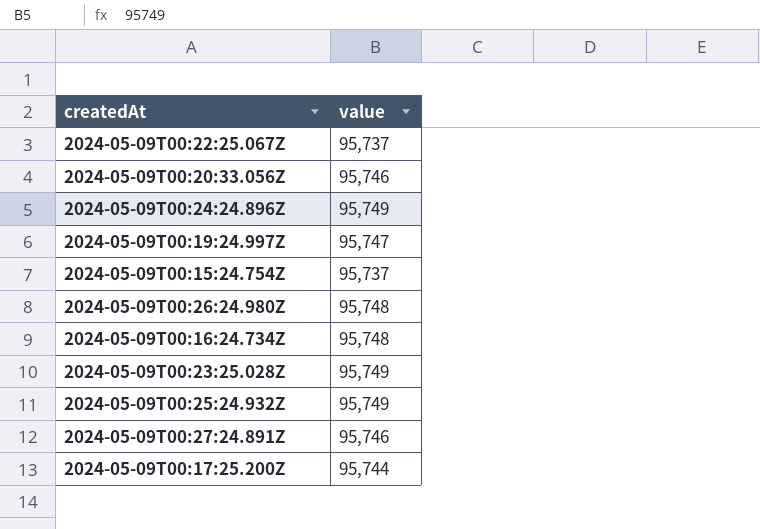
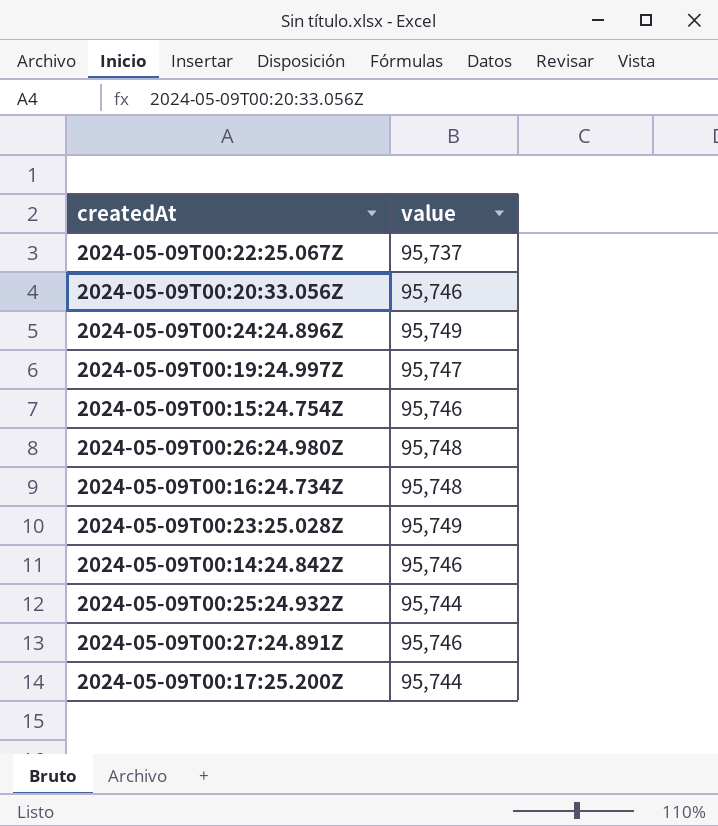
2024-05-09T00:15:24.754Z | value: 95,737 -> 95,746
row 2024-05-09T00:14:24.842Z: none -> 95,746
2024-05-09T00:25:24.932Z | value: 95,749 -> 95,744

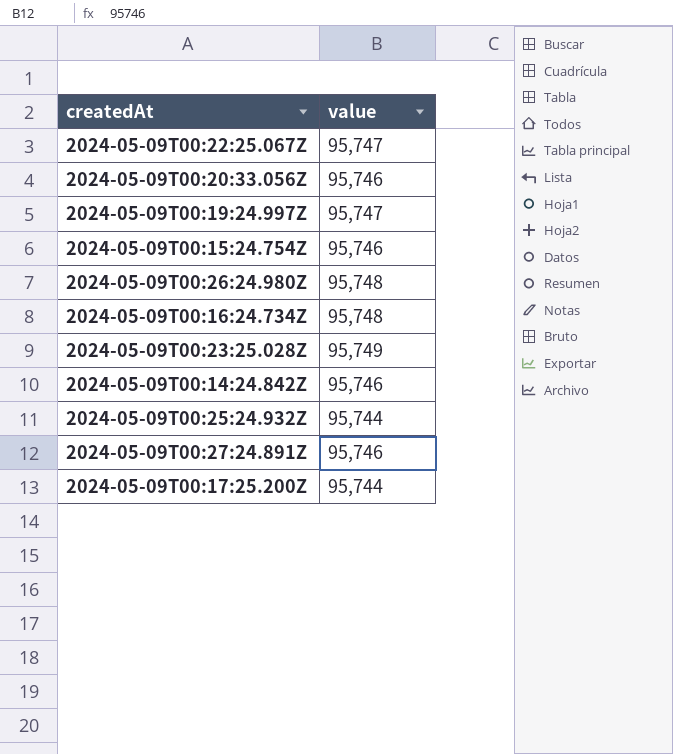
row 2024-05-09T00:24:24.896Z: 95,749 -> none
2024-05-09T00:22:25.067Z | value: 95,737 -> 95,747

